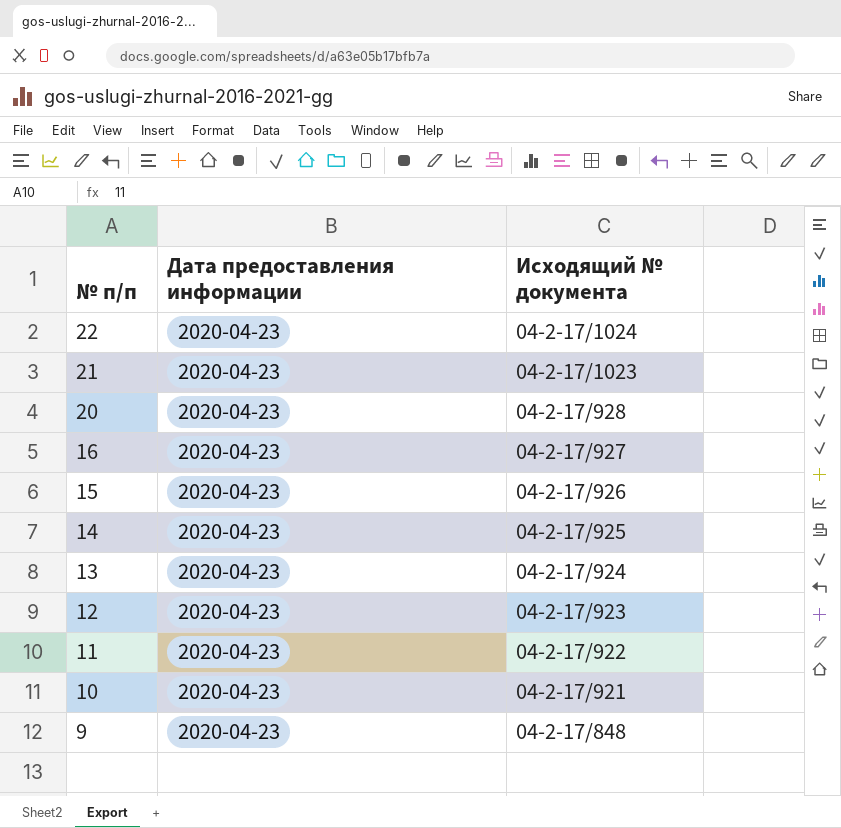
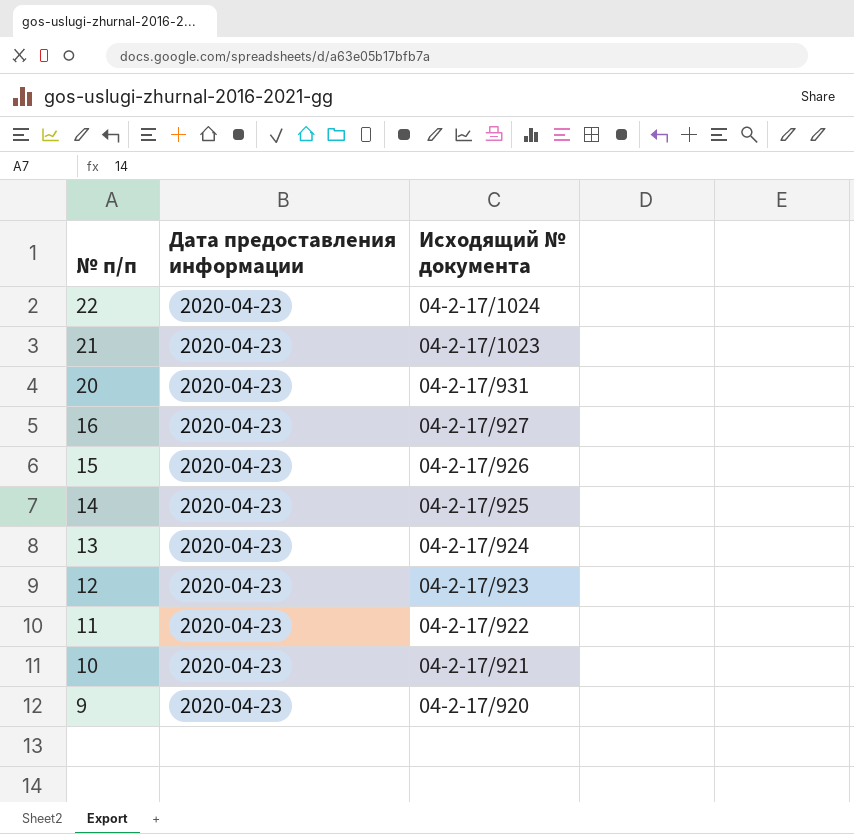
20 | Исходящий № документа: 04-2-17/928 -> 04-2-17/931
9 | Исходящий № документа: 04-2-17/848 -> 04-2-17/920

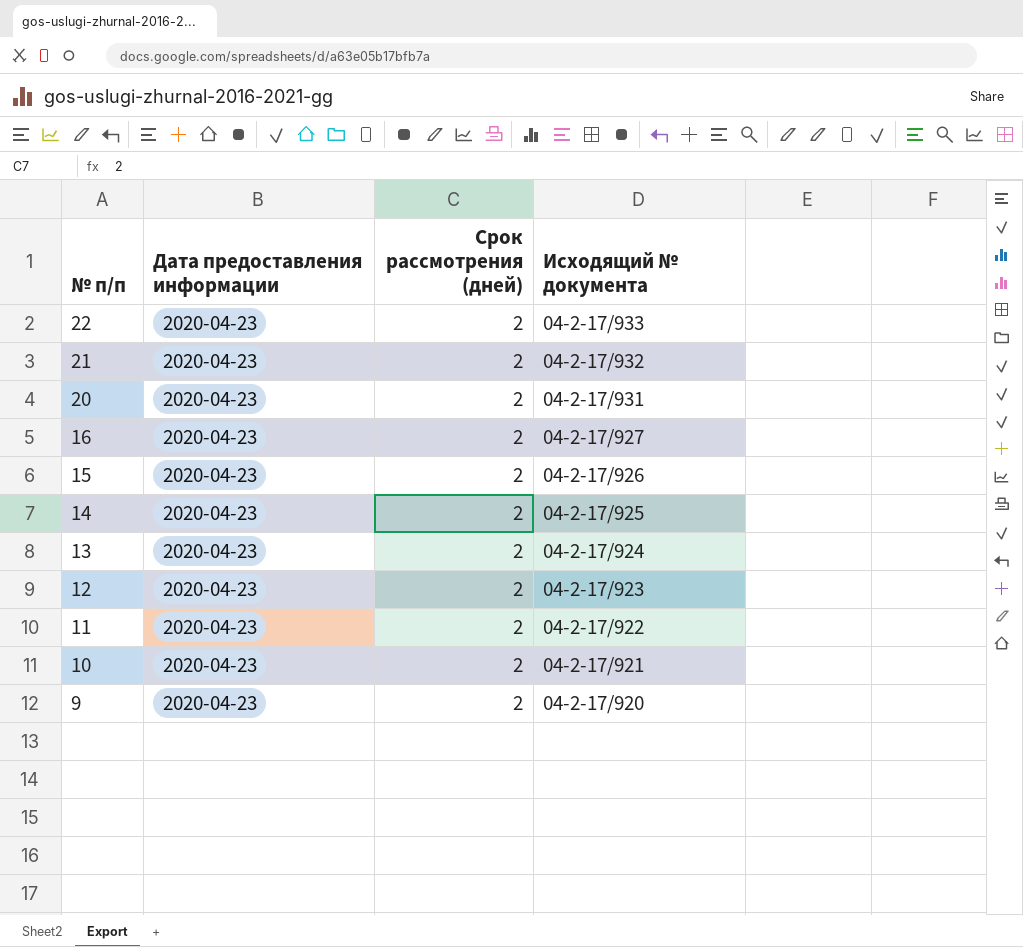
column Срок рассмотрения (дней) | position: none -> 3
22 | Исходящий № документа: 04-2-17/1024 -> 04-2-17/933
21 | Исходящий № документа: 04-2-17/1023 -> 04-2-17/932

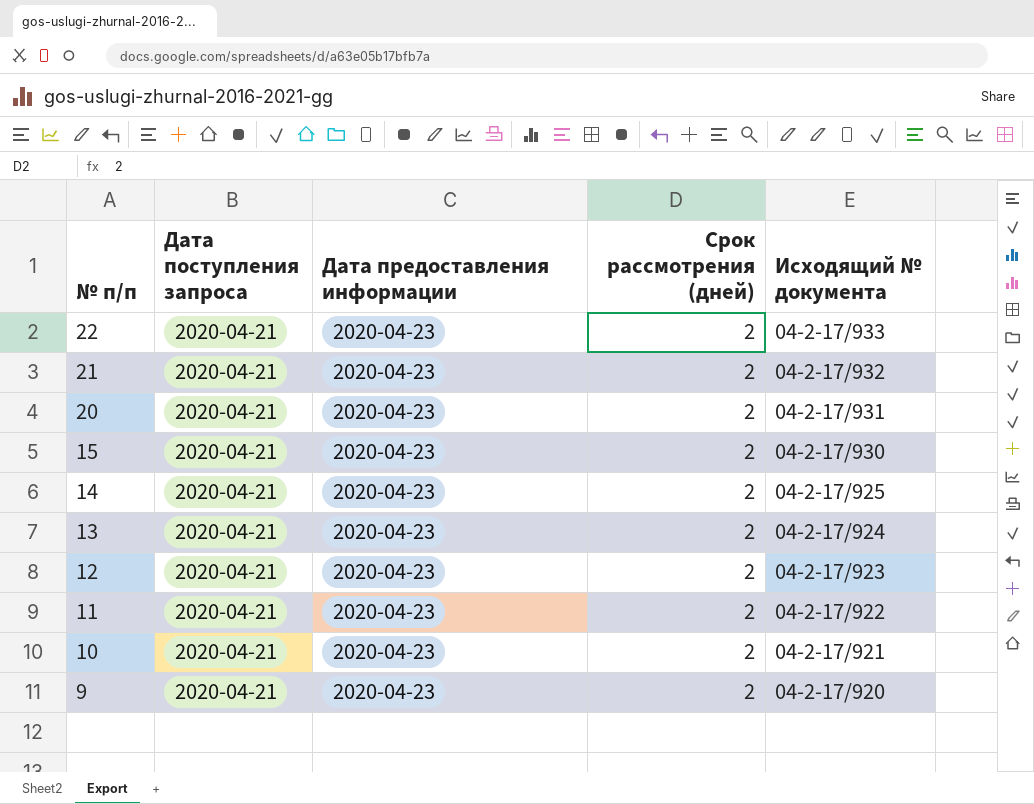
column Дата поступления запроса | position: none -> 2
row 16: 2020-04-23 | 2 | 04-2-17/927 -> none
15 | Исходящий № документа: 04-2-17/926 -> 04-2-17/930

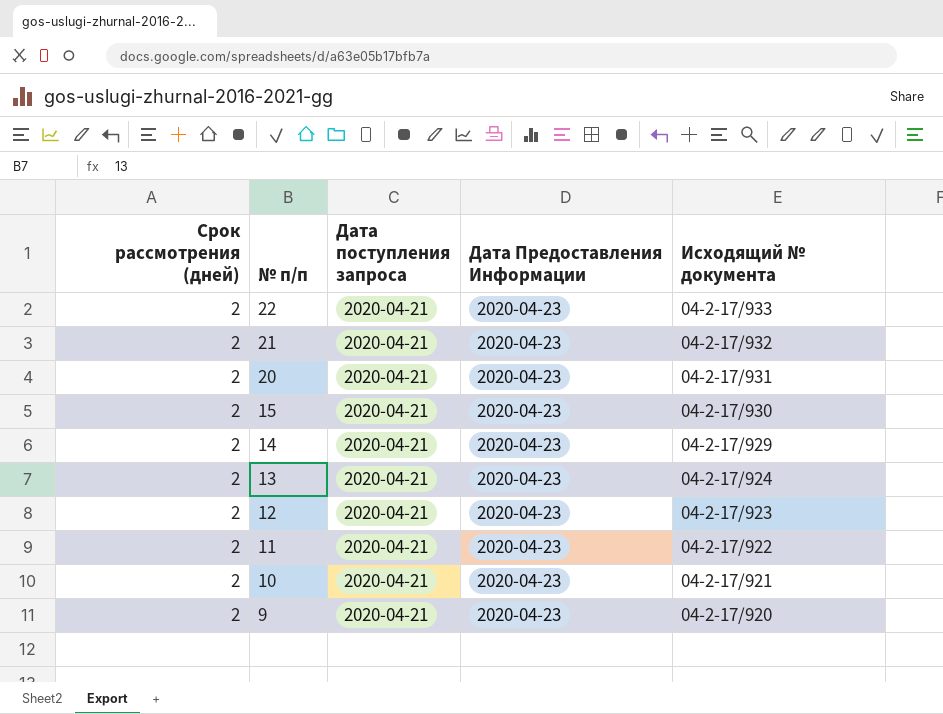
column Срок рассмотрения (дней) | position: 4 -> 1
column name: Дата предоставления информации -> Дата Предоставления Информации
14 | Исходящий № документа: 04-2-17/925 -> 04-2-17/929

